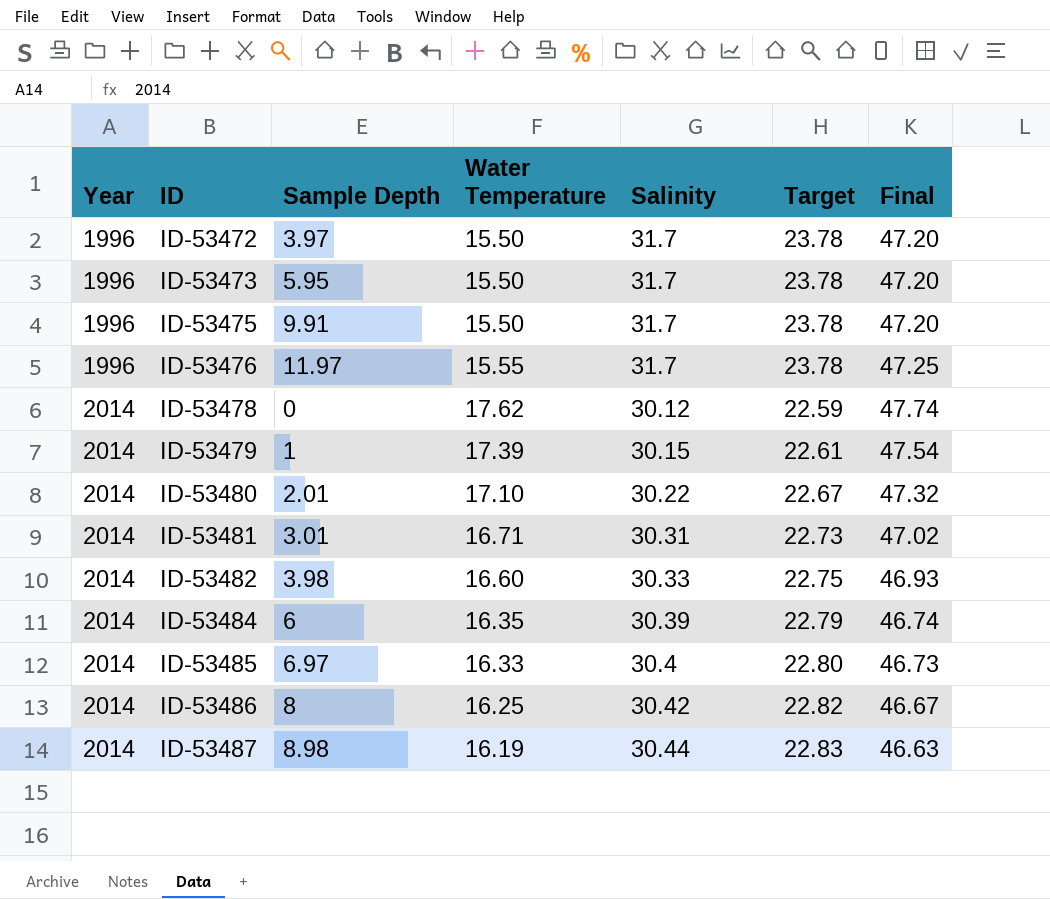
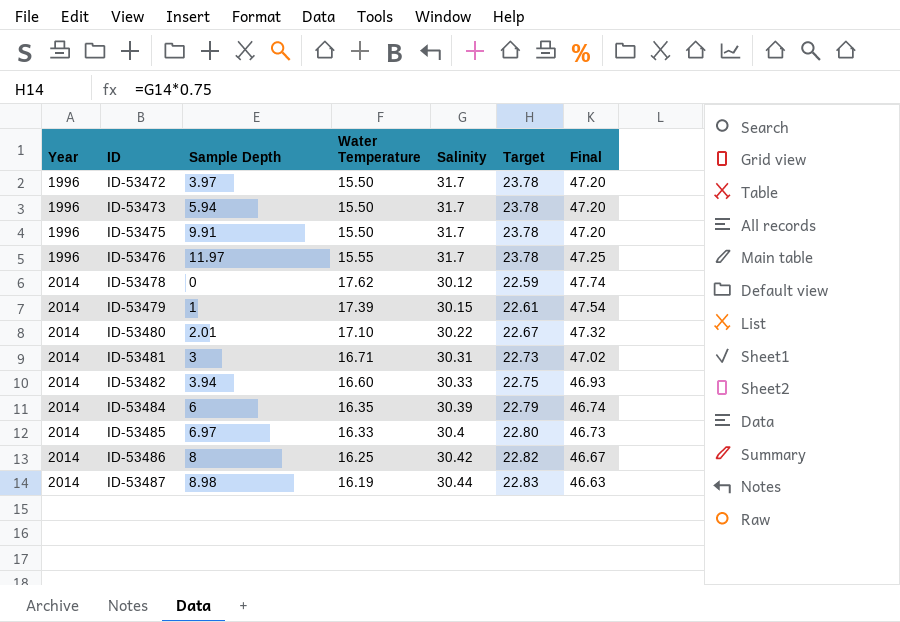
ID-53473 | Sample Depth: 5.95 -> 5.94
ID-53481 | Sample Depth: 3.01 -> 3
ID-53482 | Sample Depth: 3.98 -> 3.94

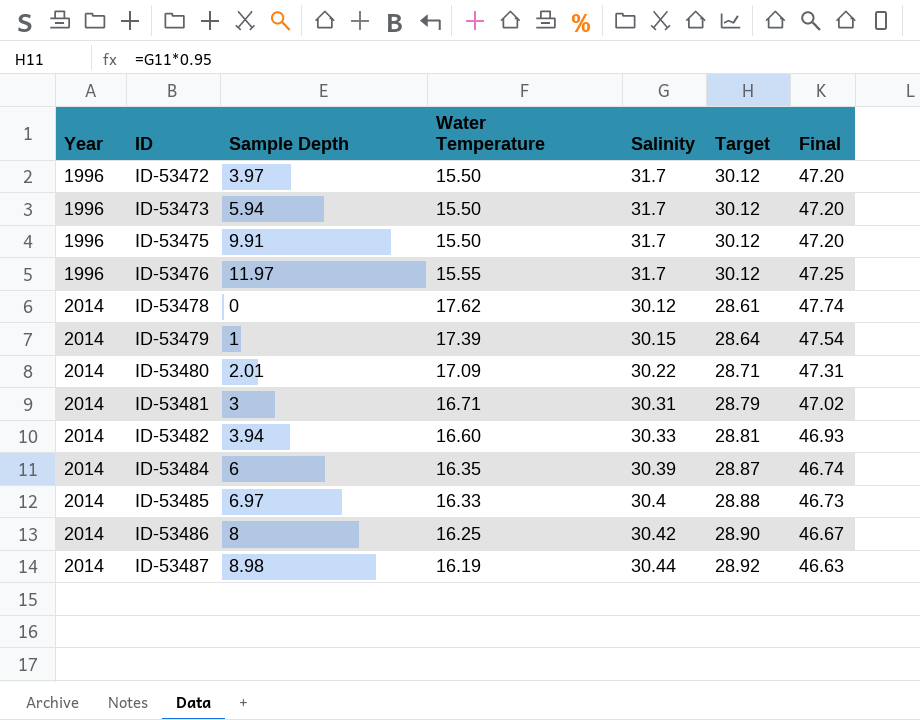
column Target | formula: [Salinity] * 0.75 -> [Salinity] * 0.95
ID-53480 | Water Temperature: 17.10 -> 17.09
ID-53480 | Final: 47.32 -> 47.31

